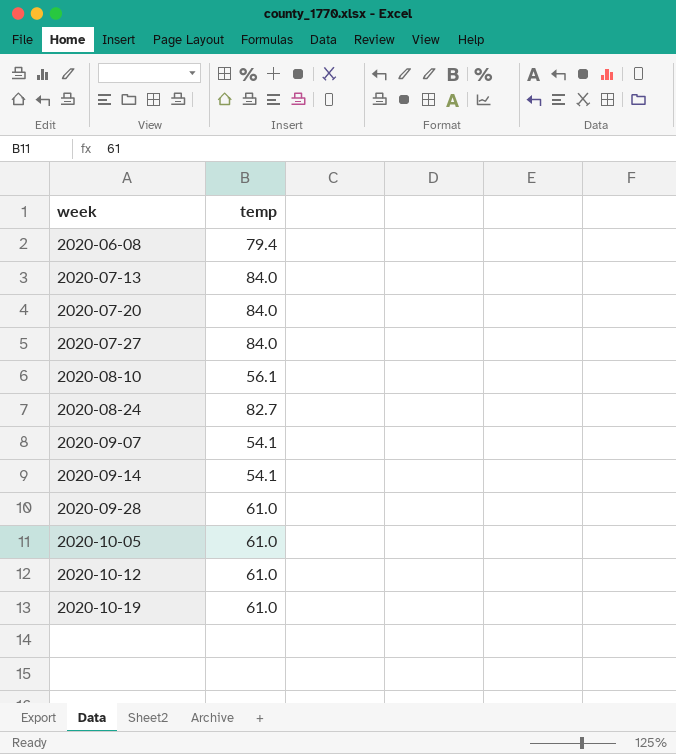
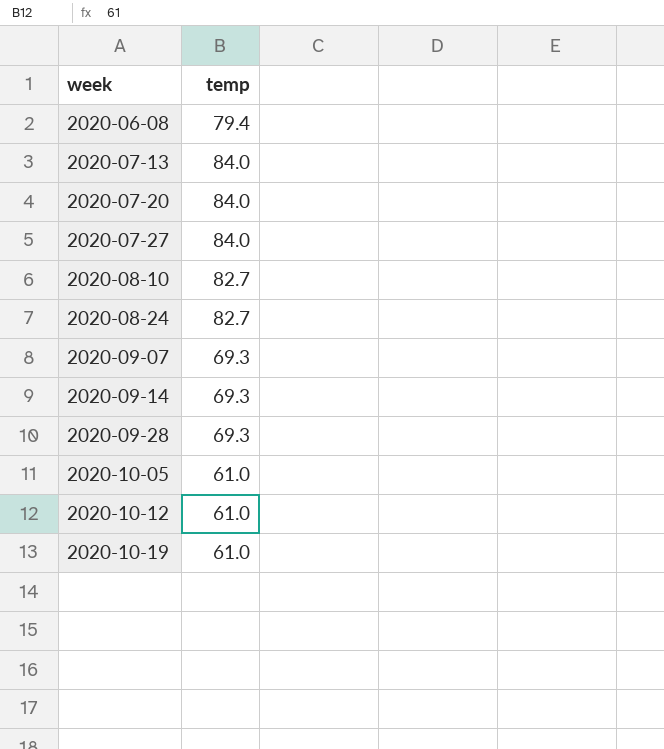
2020-08-10 | temp: 56.1 -> 82.7
2020-09-07 | temp: 54.1 -> 69.3
2020-09-14 | temp: 54.1 -> 69.3
2020-09-28 | temp: 61.0 -> 69.3

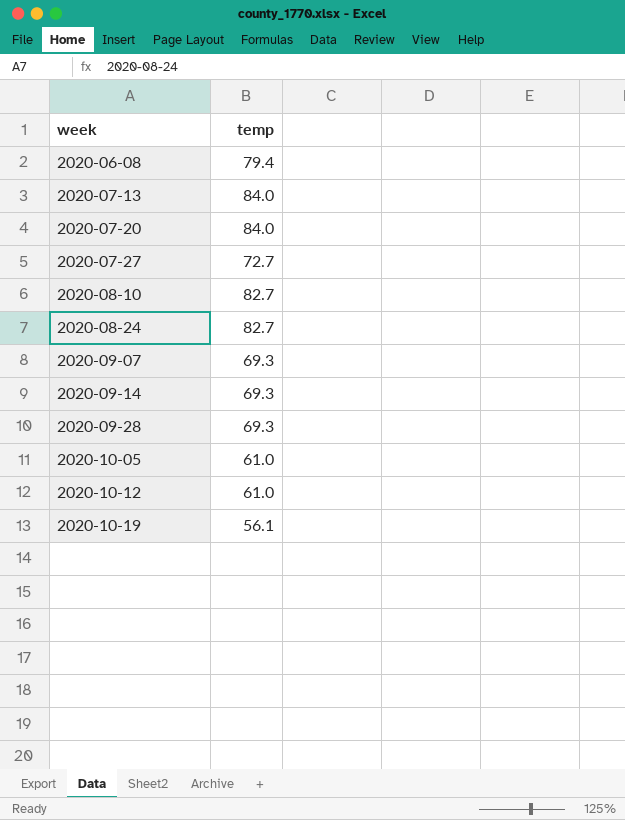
2020-07-27 | temp: 84.0 -> 72.7
2020-10-19 | temp: 61.0 -> 56.1

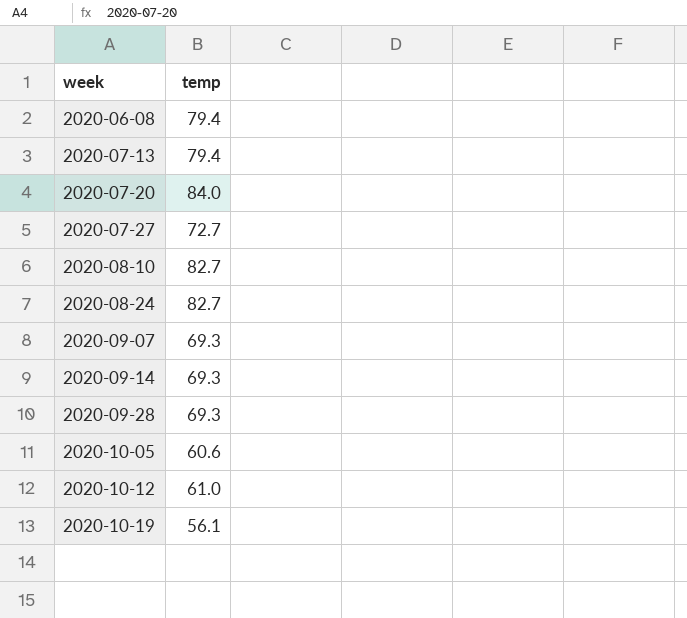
2020-07-13 | temp: 84.0 -> 79.4
2020-10-05 | temp: 61.0 -> 60.6

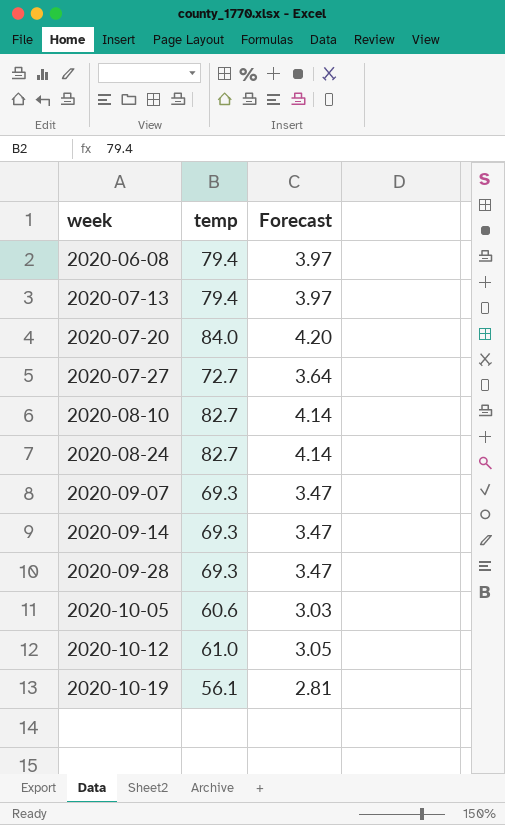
column Forecast | formula: none -> [temp] * 0.05

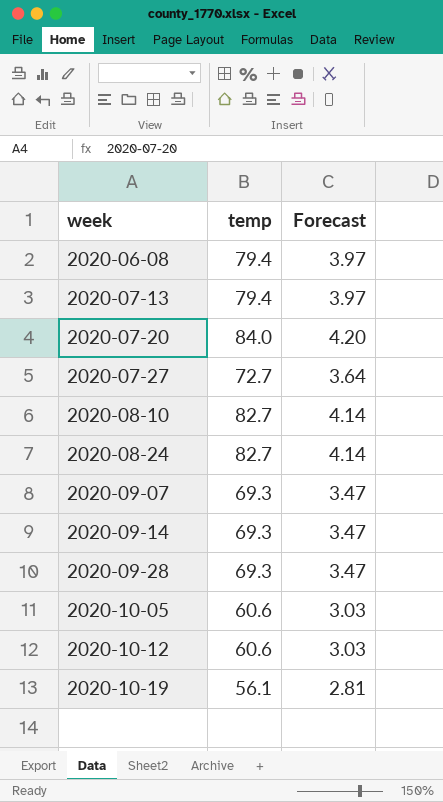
2020-10-12 | temp: 61.0 -> 60.6
2020-10-12 | Forecast: 3.05 -> 3.03

